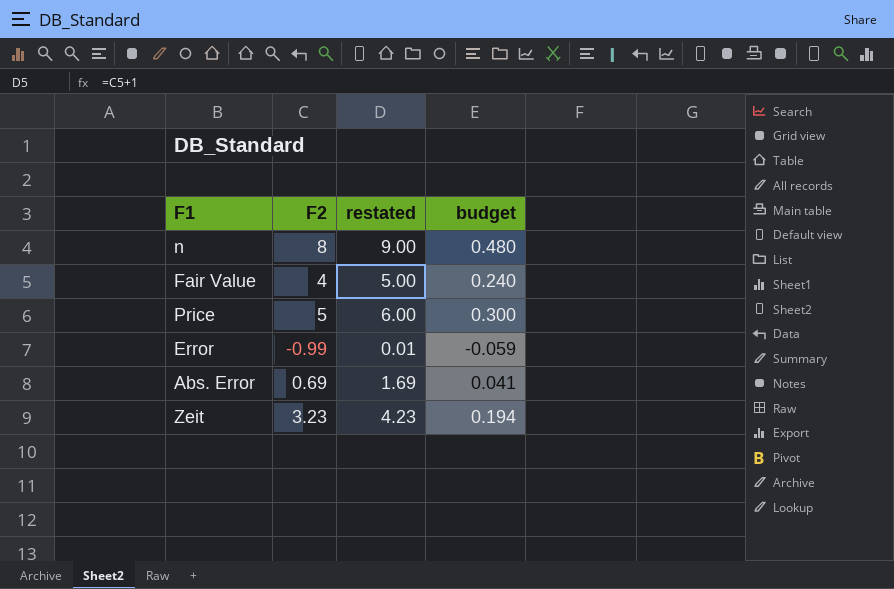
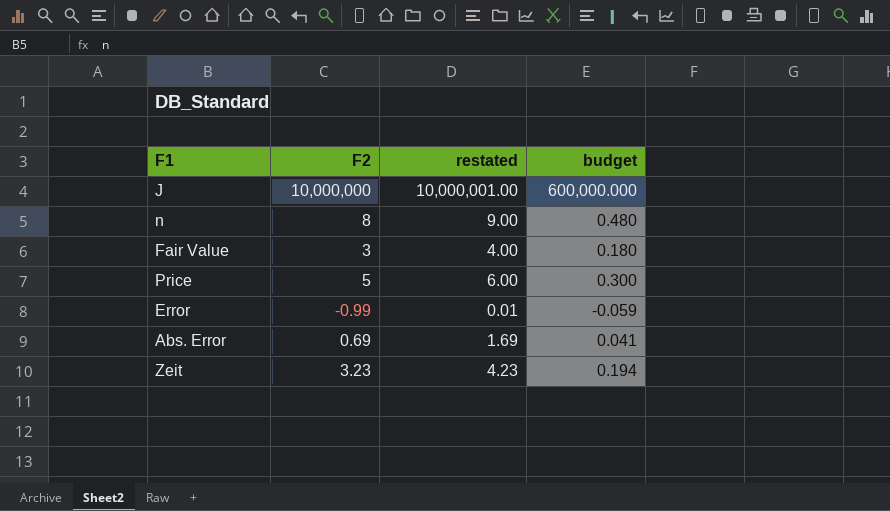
row J: none -> 10,000,000 | 10,000,001.00 | 600,000.000
Fair Value | F2: 4 -> 3
Fair Value | restated: 5.00 -> 4.00
Fair Value | budget: 0.240 -> 0.180

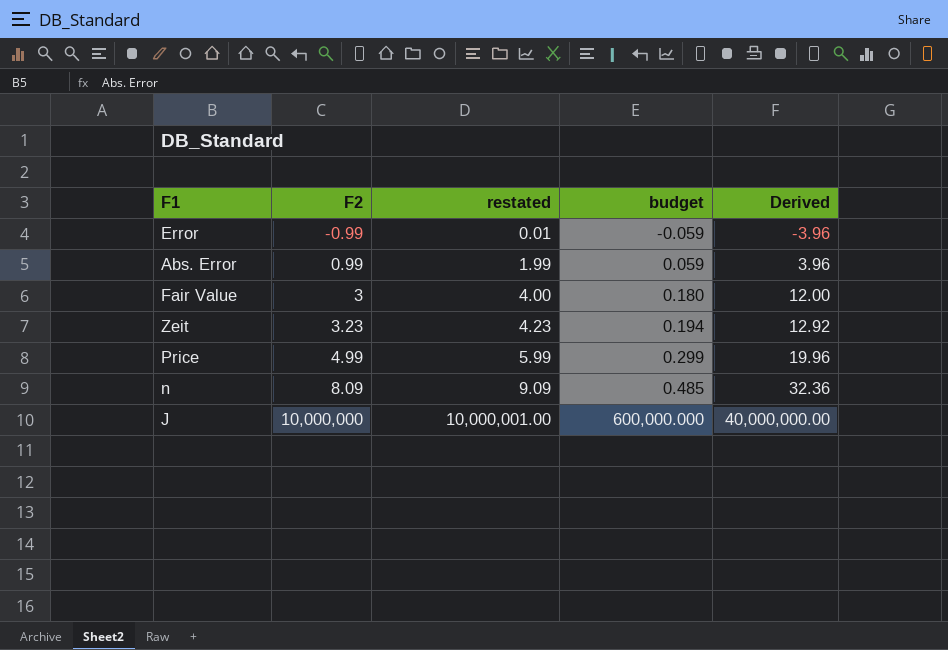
row order: none -> F2 ascending
column Derived | formula: none -> [F2] * 4
Abs. Error | F2: 0.69 -> 0.99
Abs. Error | restated: 1.69 -> 1.99
Abs. Error | budget: 0.041 -> 0.059
Price | F2: 5 -> 4.99
Price | restated: 6.00 -> 5.99
Price | budget: 0.300 -> 0.299
n | F2: 8 -> 8.09
n | restated: 9.00 -> 9.09
n | budget: 0.480 -> 0.485

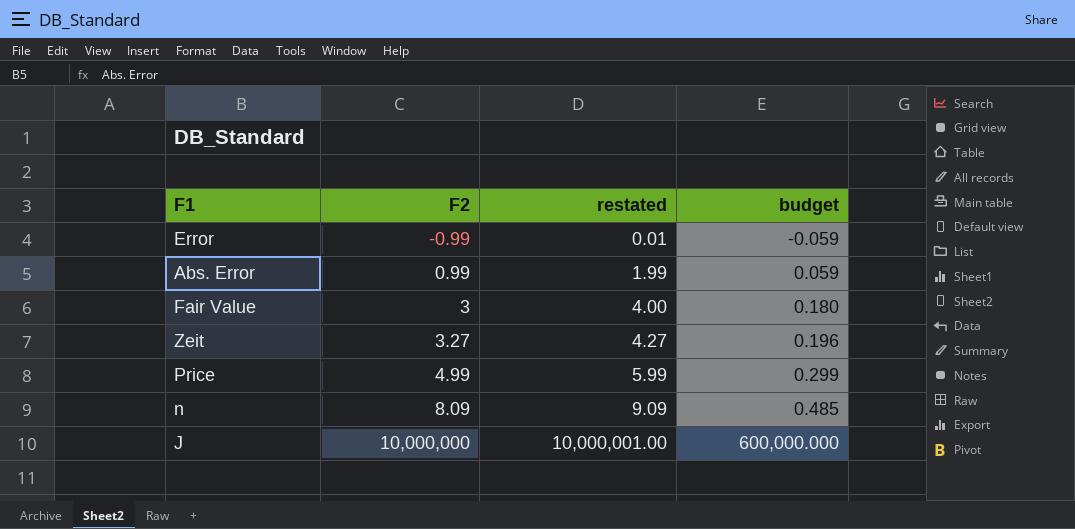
column Derived | formula: [F2] * 4 -> none
Zeit | F2: 3.23 -> 3.27
Zeit | restated: 4.23 -> 4.27
Zeit | budget: 0.194 -> 0.196

